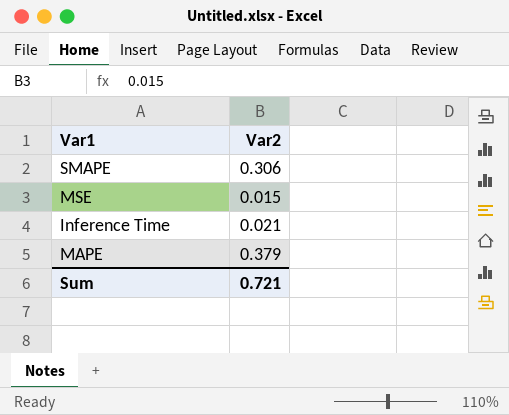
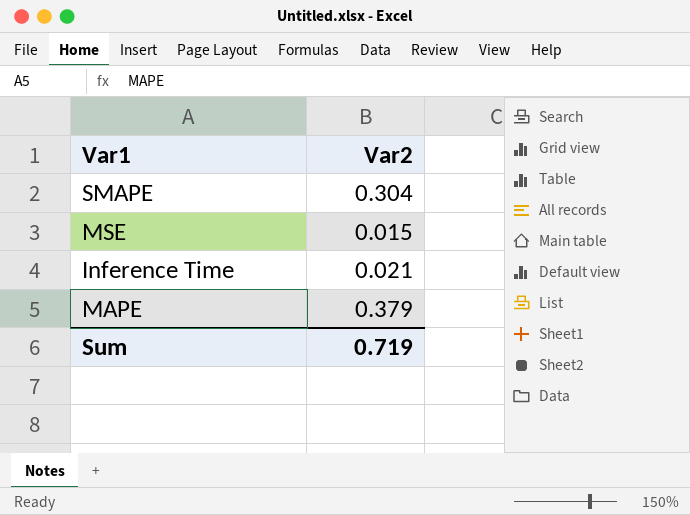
SMAPE | Var2: 0.306 -> 0.304
Sum | Var2: 0.721 -> 0.719

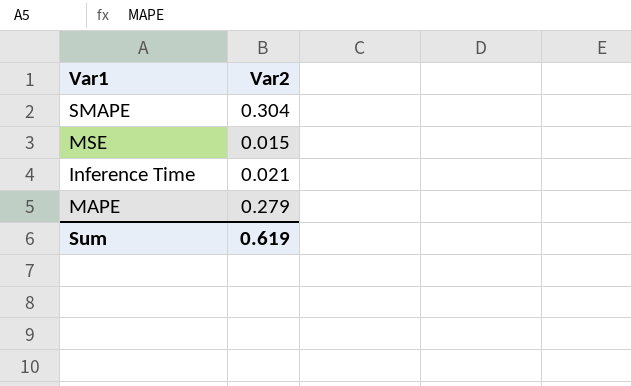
MAPE | Var2: 0.379 -> 0.279
Sum | Var2: 0.719 -> 0.619

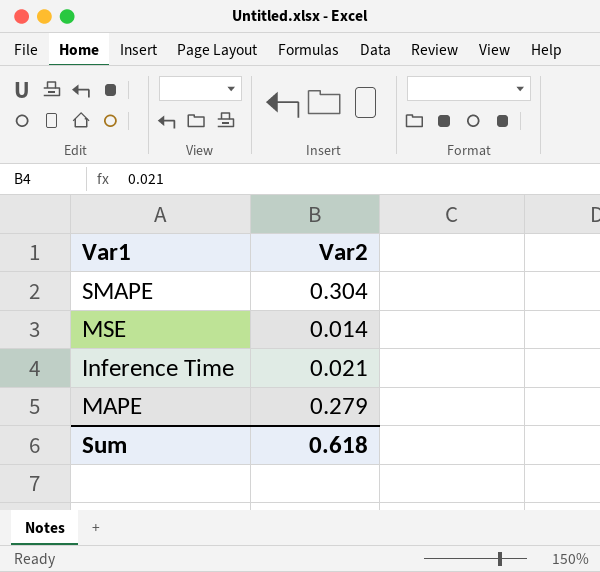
MSE | Var2: 0.015 -> 0.014
Sum | Var2: 0.619 -> 0.618

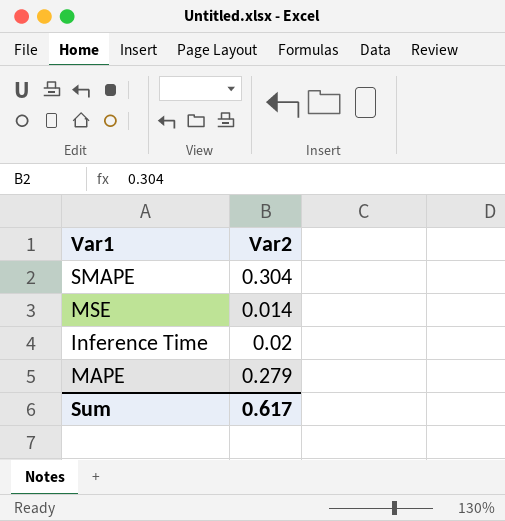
Inference Time | Var2: 0.021 -> 0.02
Sum | Var2: 0.618 -> 0.617

